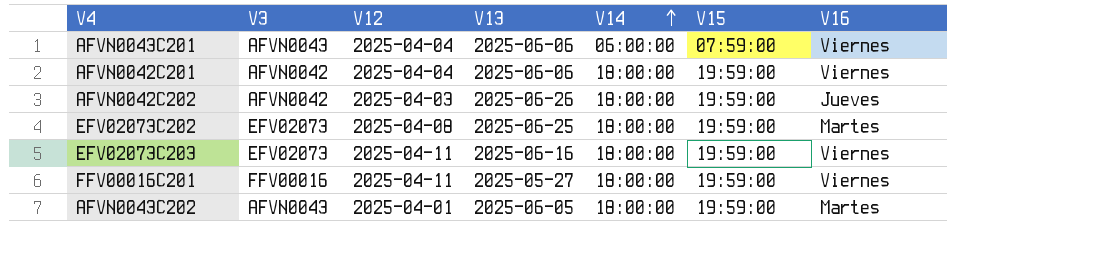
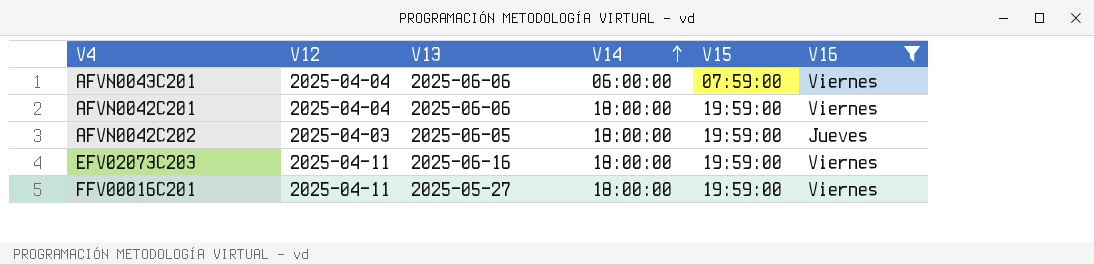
filter: none -> V16 != Martes
column V3 | position: 2 -> none
AFVN0042C202 | V13: 2025-06-26 -> 2025-06-05

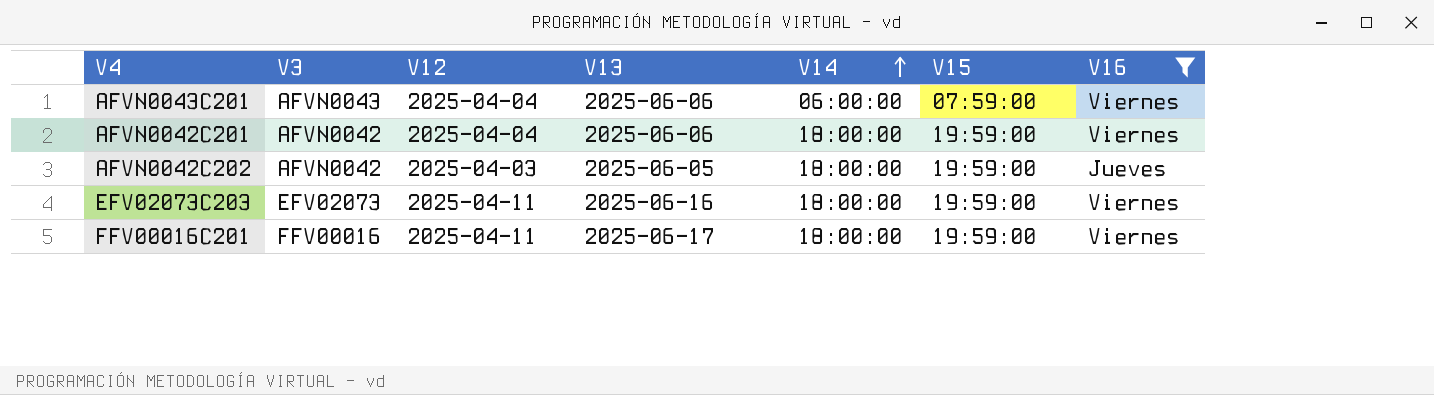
column V3 | position: none -> 2
FFV00016C201 | V13: 2025-05-27 -> 2025-06-17

